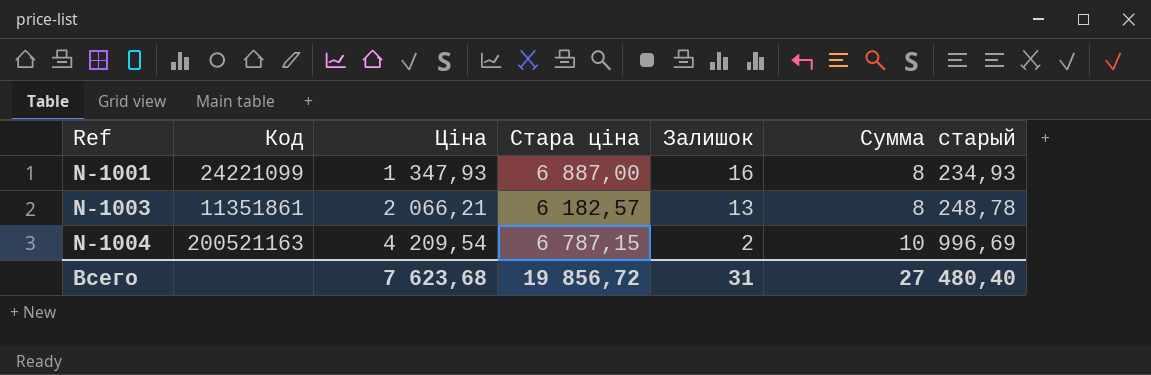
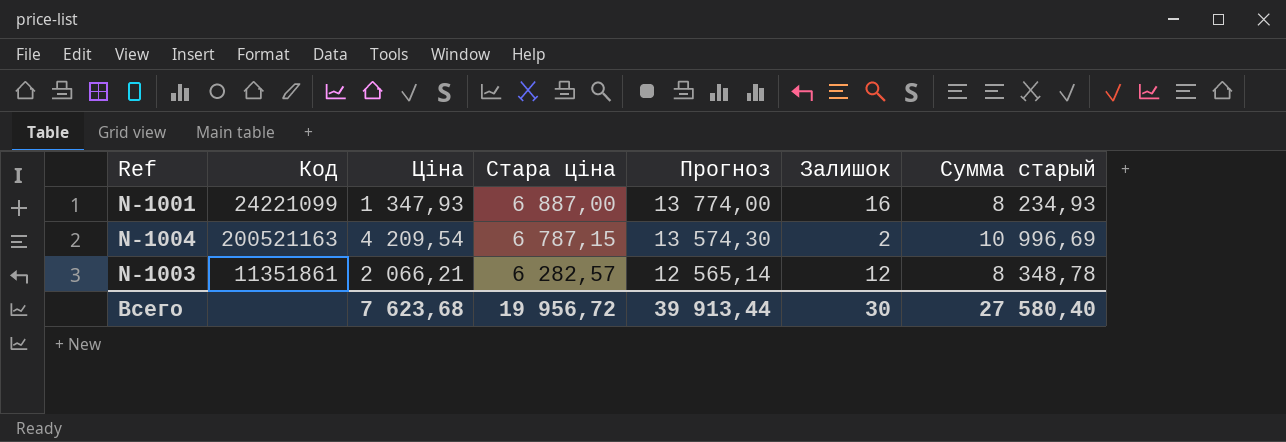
row order: Ref ascending -> Стара ціна descending
column Прогноз | formula: none -> [Стара ціна] * 2
N-1003 | Стара ціна: 6 182,57 -> 6 282,57
N-1003 | Залишок: 13 -> 12
N-1003 | Сумма старый: 8 248,78 -> 8 348,78
Всего | Стара ціна: 19 856,72 -> 19 956,72
Всего | Залишок: 31 -> 30
Всего | Сумма старый: 27 480,40 -> 27 580,40

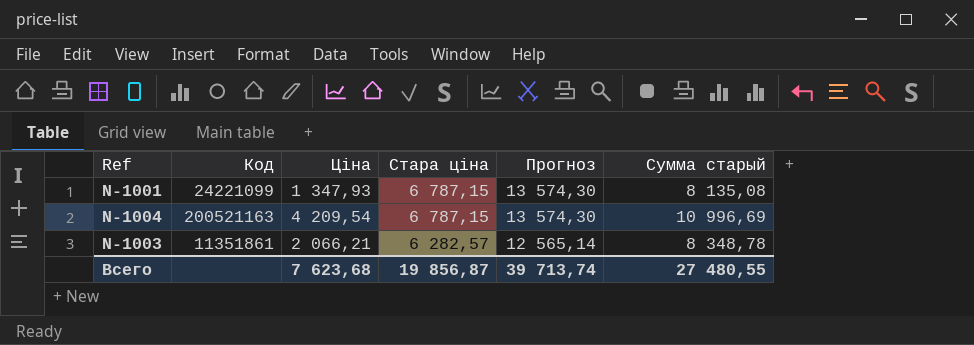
column Залишок | position: 6 -> none
N-1001 | Стара ціна: 6 887,00 -> 6 787,15
N-1001 | Прогноз: 13 774,00 -> 13 574,30
N-1001 | Сумма старый: 8 234,93 -> 8 135,08
Всего | Стара ціна: 19 956,72 -> 19 856,87
Всего | Прогноз: 39 913,44 -> 39 713,74
Всего | Сумма старый: 27 580,40 -> 27 480,55

